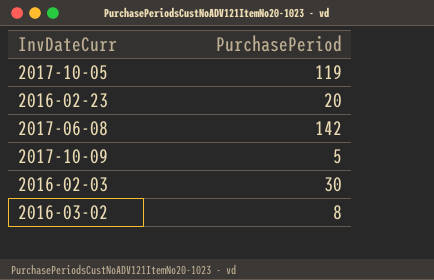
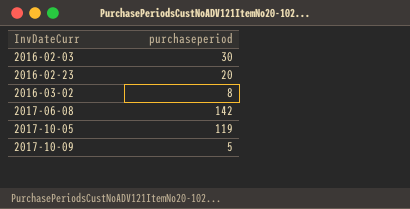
row order: none -> InvDateCurr ascending
column name: PurchasePeriod -> purchaseperiod

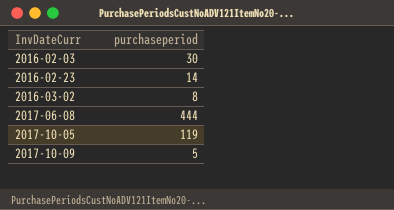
2016-02-23 | purchaseperiod: 20 -> 14
2017-06-08 | purchaseperiod: 142 -> 444

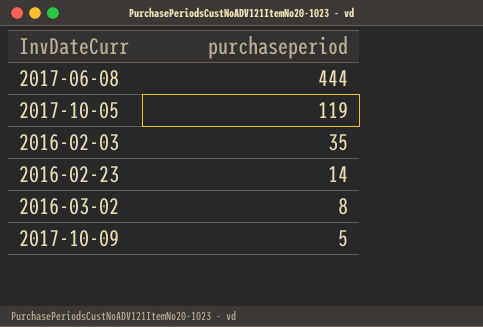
row order: InvDateCurr ascending -> purchaseperiod descending
2016-02-03 | purchaseperiod: 30 -> 35

